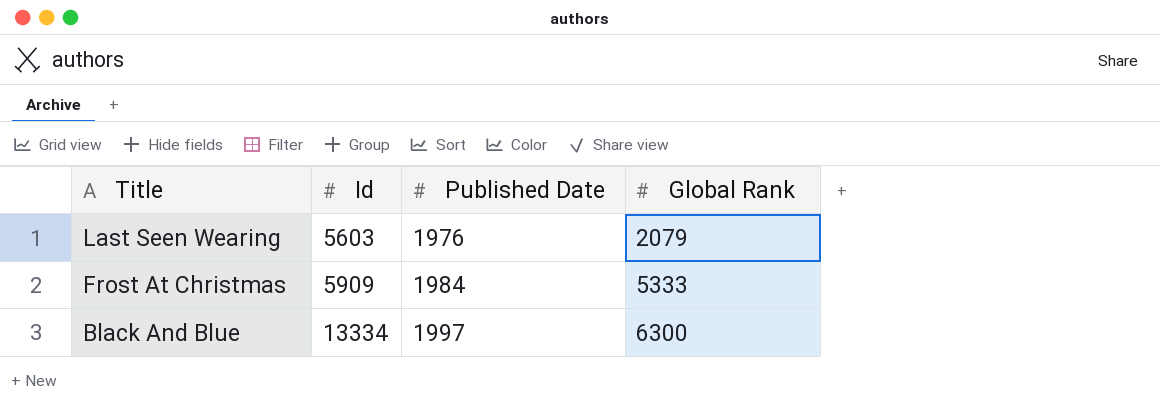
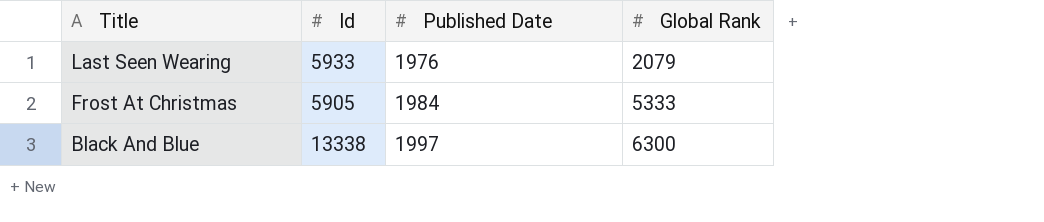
Last Seen Wearing | Id: 5603 -> 5933
Frost At Christmas | Id: 5909 -> 5905
Black And Blue | Id: 13334 -> 13338

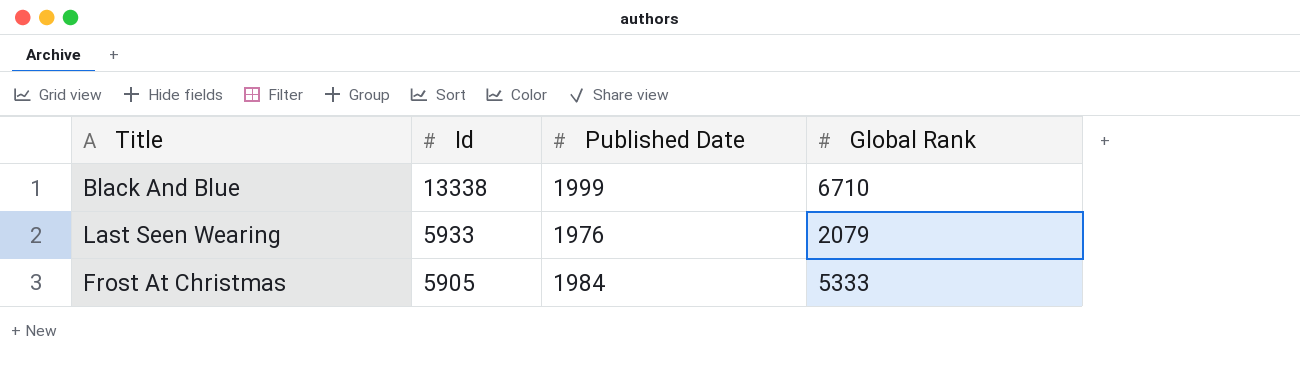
row order: Title descending -> Id descending
Black And Blue | Published Date: 1997 -> 1999
Black And Blue | Global Rank: 6300 -> 6710

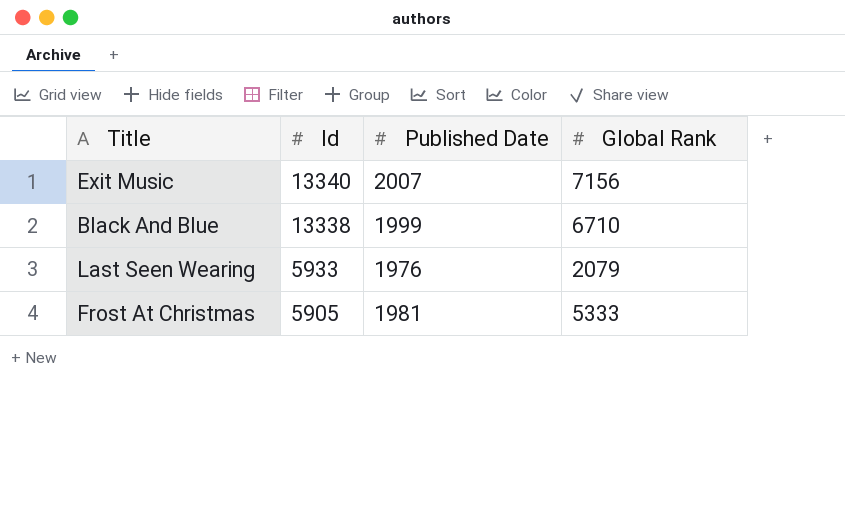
row Exit Music: none -> 13340 | 2007 | 7156
Frost At Christmas | Published Date: 1984 -> 1981

